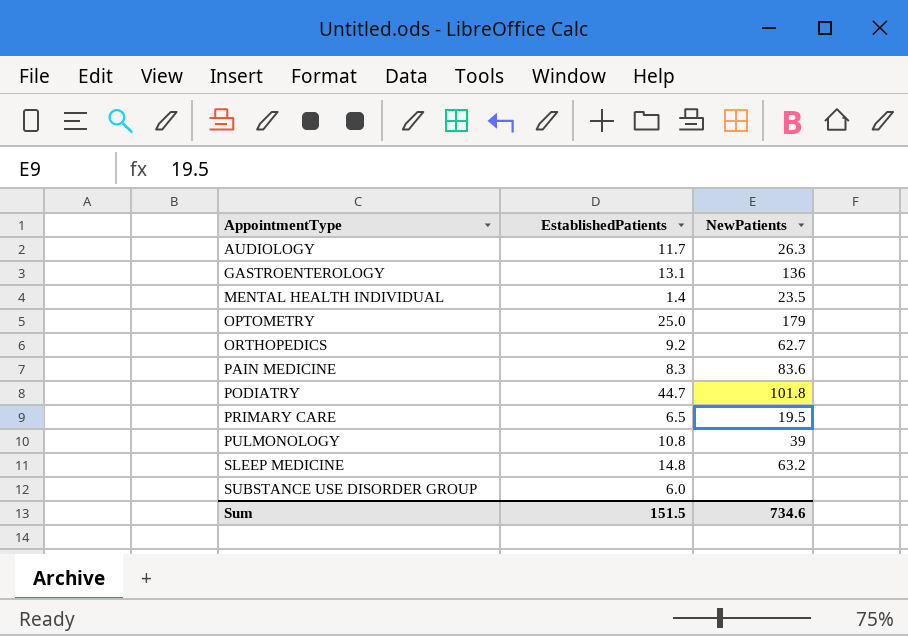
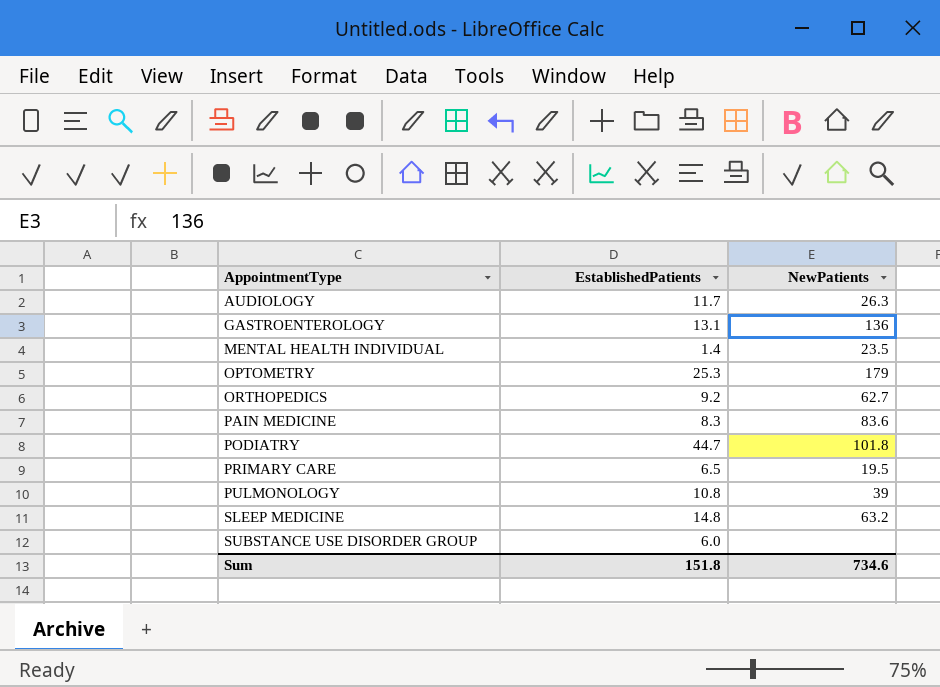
OPTOMETRY | EstablishedPatients: 25.0 -> 25.3
Sum | EstablishedPatients: 151.5 -> 151.8

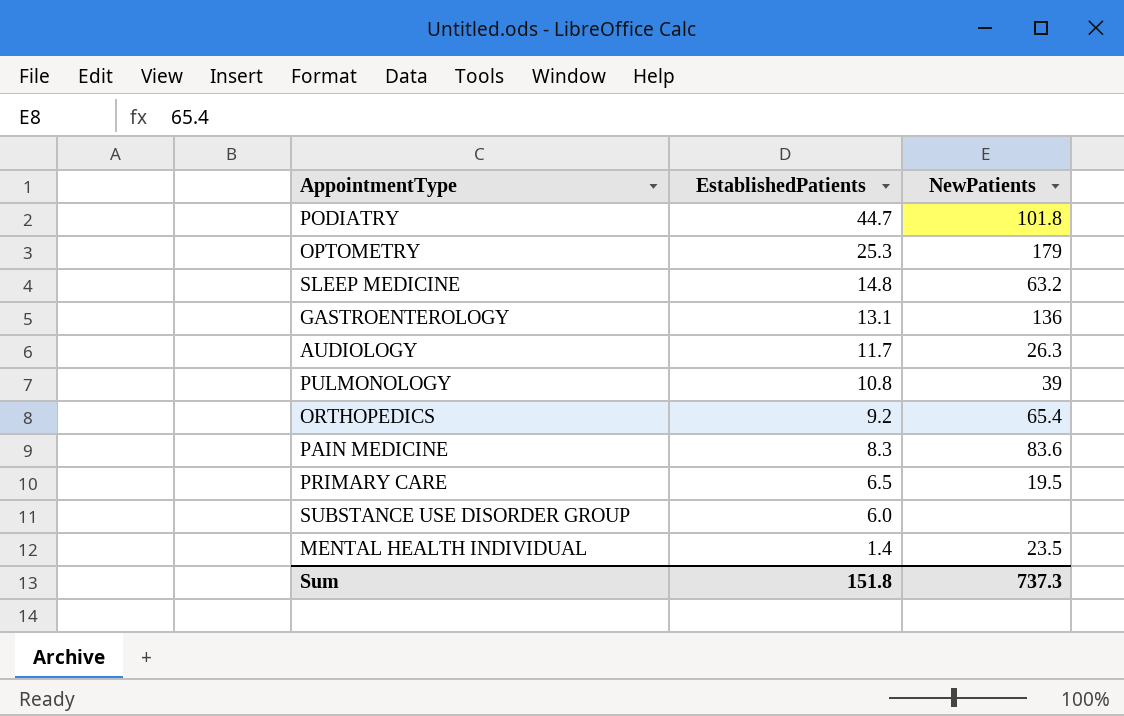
row order: AppointmentType ascending -> EstablishedPatients descending
ORTHOPEDICS | NewPatients: 62.7 -> 65.4
Sum | NewPatients: 734.6 -> 737.3

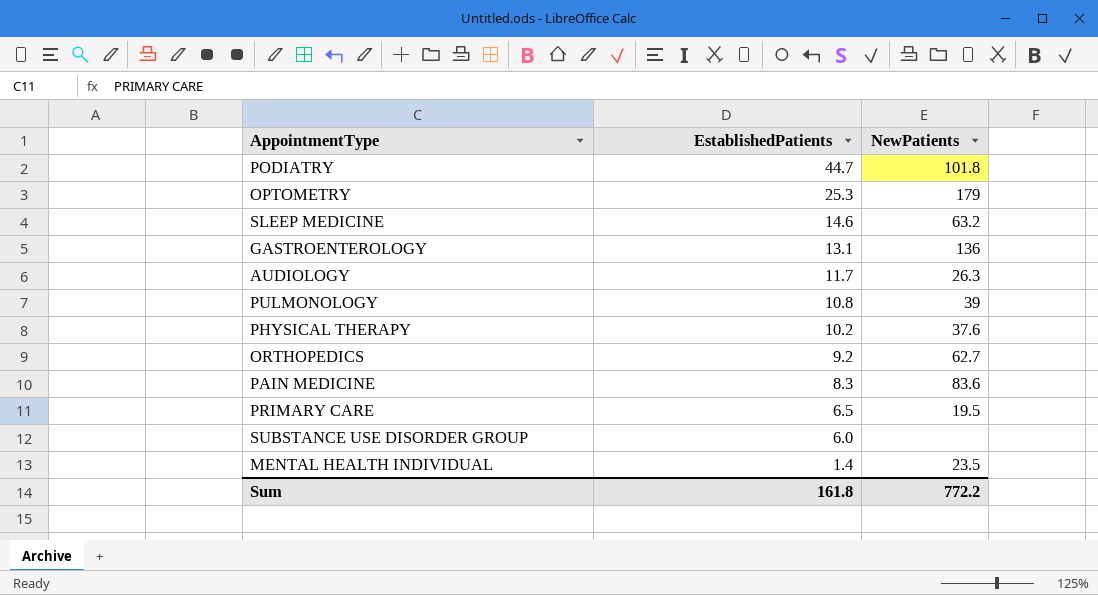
SLEEP MEDICINE | EstablishedPatients: 14.8 -> 14.6
row PHYSICAL THERAPY: none -> 10.2 | 37.6
ORTHOPEDICS | NewPatients: 65.4 -> 62.7
Sum | EstablishedPatients: 151.8 -> 161.8
Sum | NewPatients: 737.3 -> 772.2

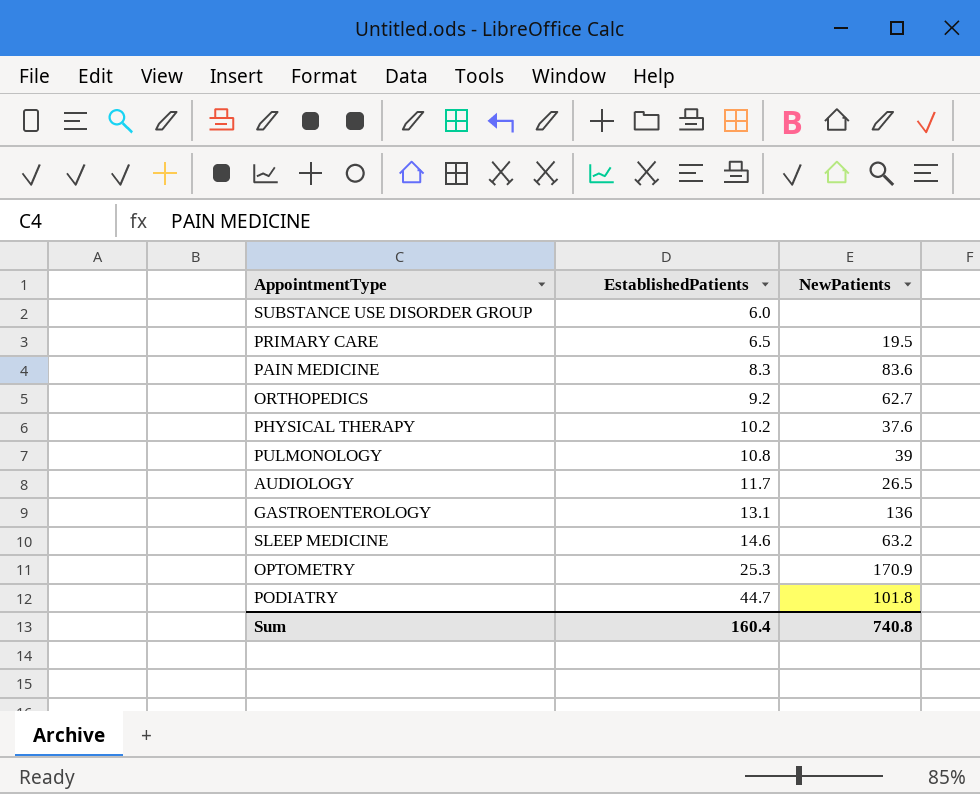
row order: EstablishedPatients descending -> EstablishedPatients ascending
row MENTAL HEALTH INDIVIDUAL: 1.4 | 23.5 -> none
AUDIOLOGY | NewPatients: 26.3 -> 26.5
OPTOMETRY | NewPatients: 179 -> 170.9
Sum | EstablishedPatients: 161.8 -> 160.4
Sum | NewPatients: 772.2 -> 740.8

